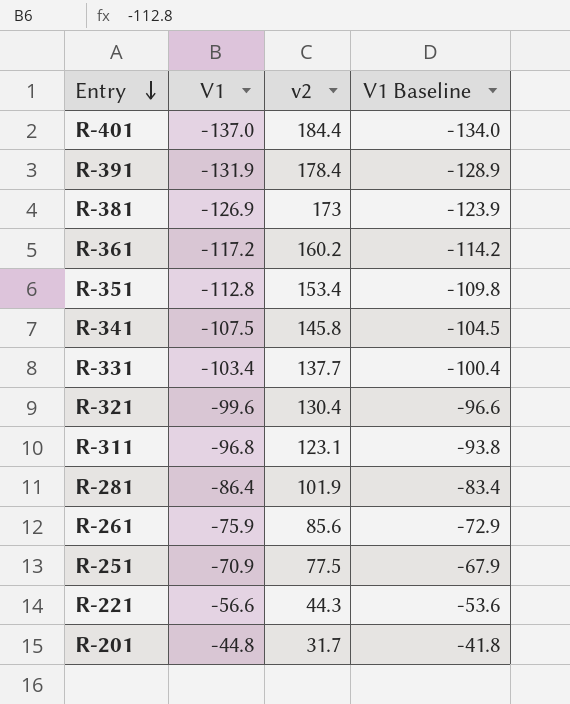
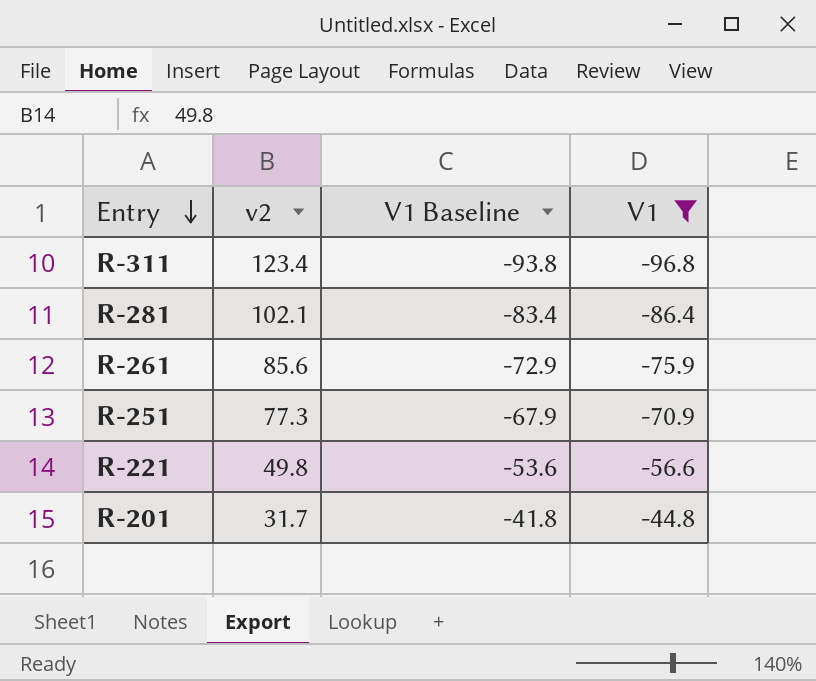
filter: none -> V1 >= -96.8
column V1 | position: 2 -> 4
R-311 | v2: 123.1 -> 123.4
R-281 | v2: 101.9 -> 102.1
R-251 | v2: 77.5 -> 77.3
R-221 | v2: 44.3 -> 49.8

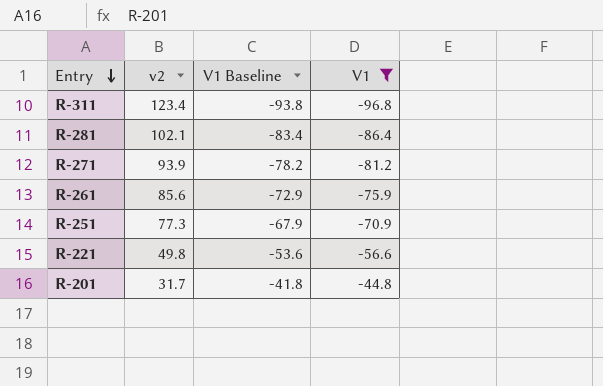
row R-271: none -> 93.9 | -78.2 | -81.2

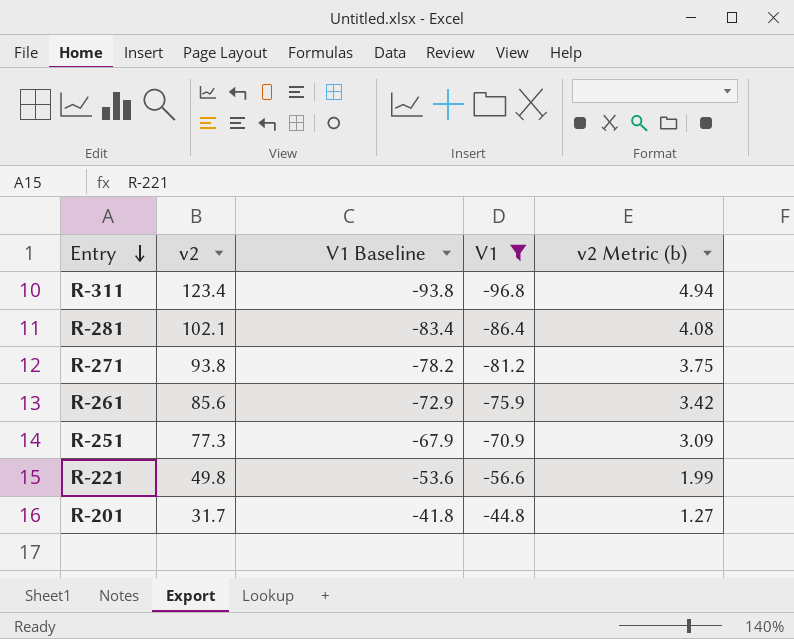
column v2 Metric (b) | formula: none -> [v2] * 0.04
R-271 | v2: 93.9 -> 93.8

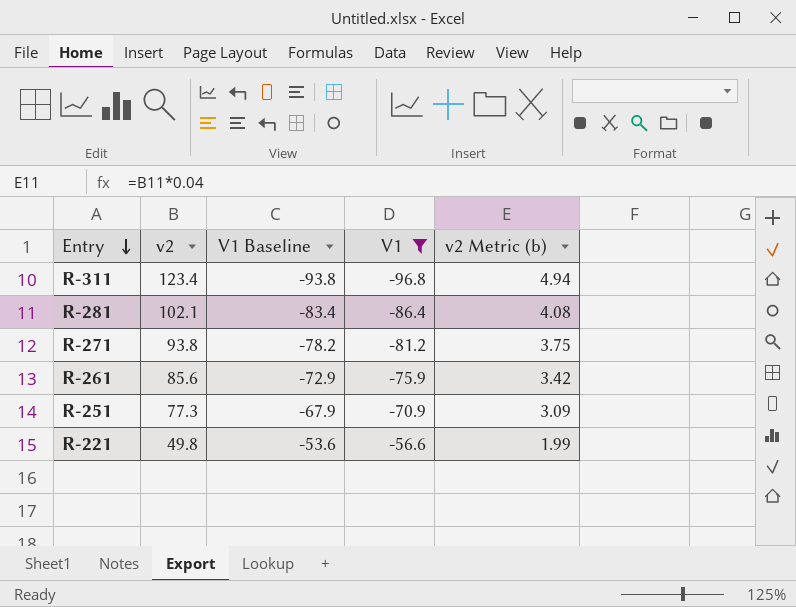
row R-201: 31.7 | -41.8 | -44.8 | 1.27 -> none

